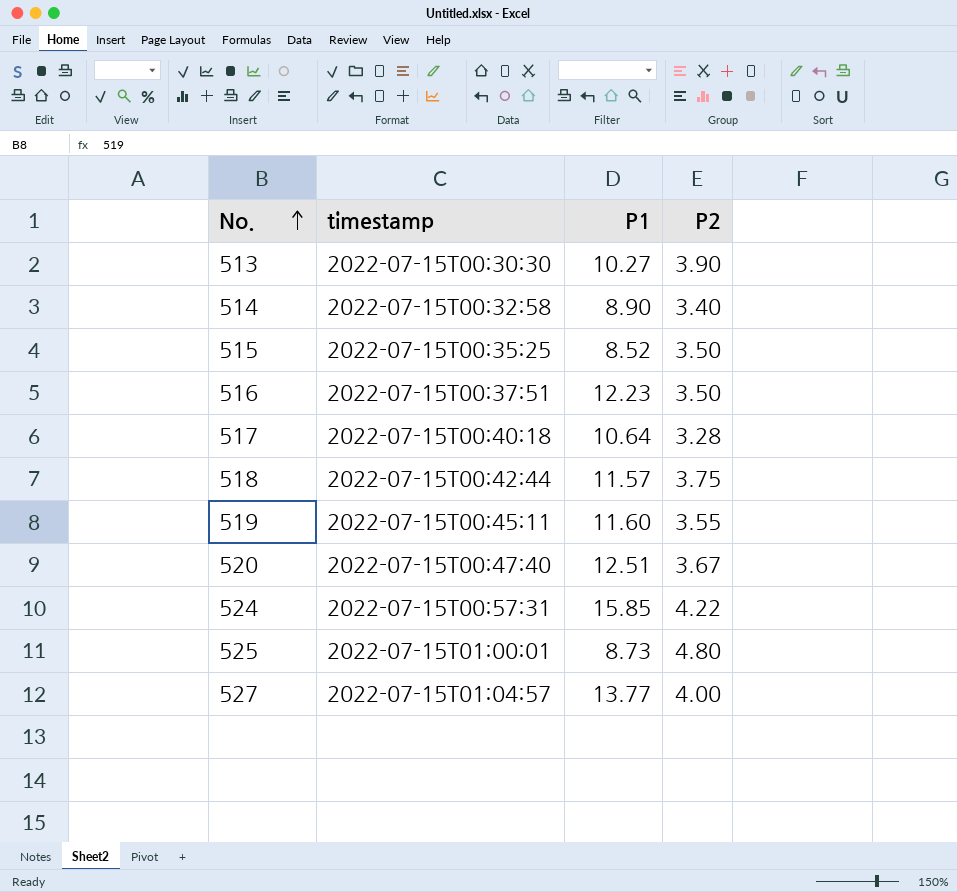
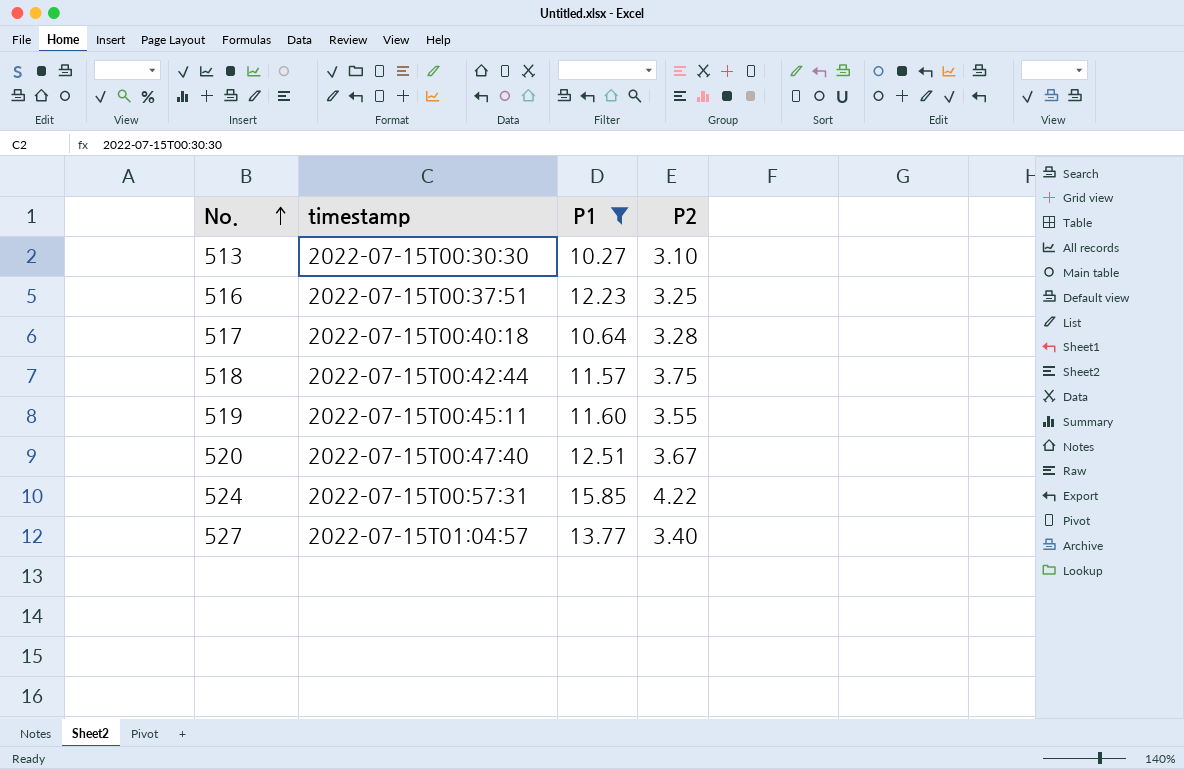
filter: none -> P1 >= 10.27
513 | P2: 3.90 -> 3.10
516 | P2: 3.50 -> 3.25
527 | P2: 4.00 -> 3.40

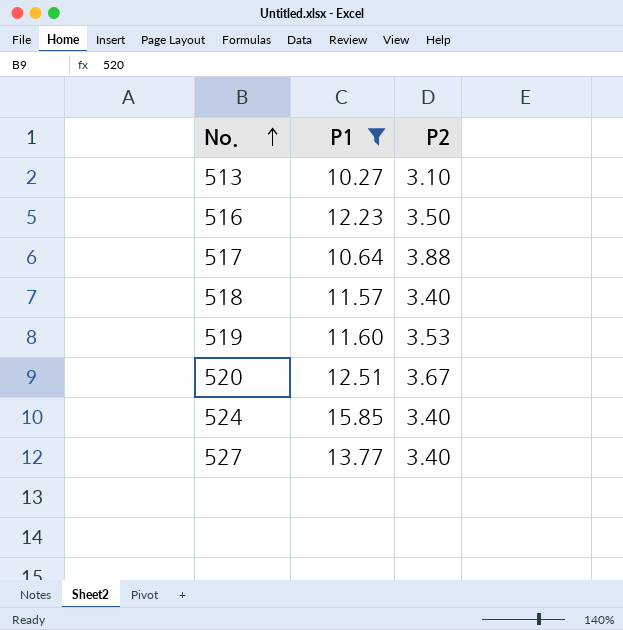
column timestamp | position: 2 -> none
516 | P2: 3.25 -> 3.50
517 | P2: 3.28 -> 3.88
518 | P2: 3.75 -> 3.40
519 | P2: 3.55 -> 3.53
524 | P2: 4.22 -> 3.40

